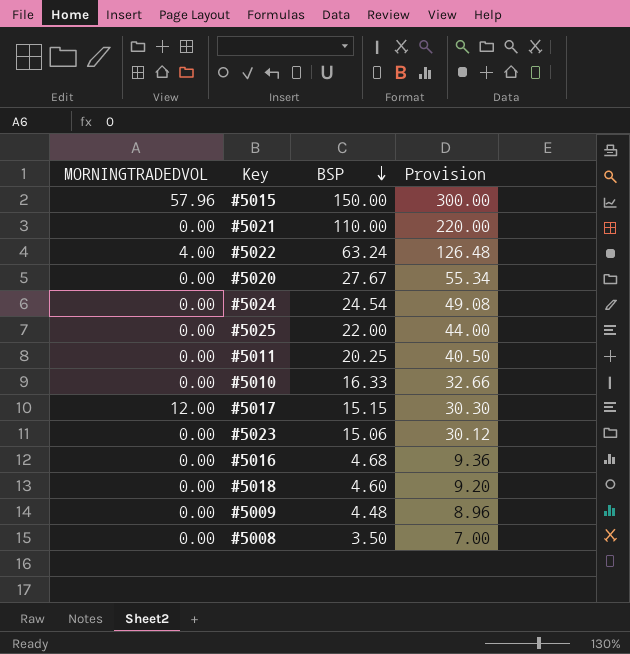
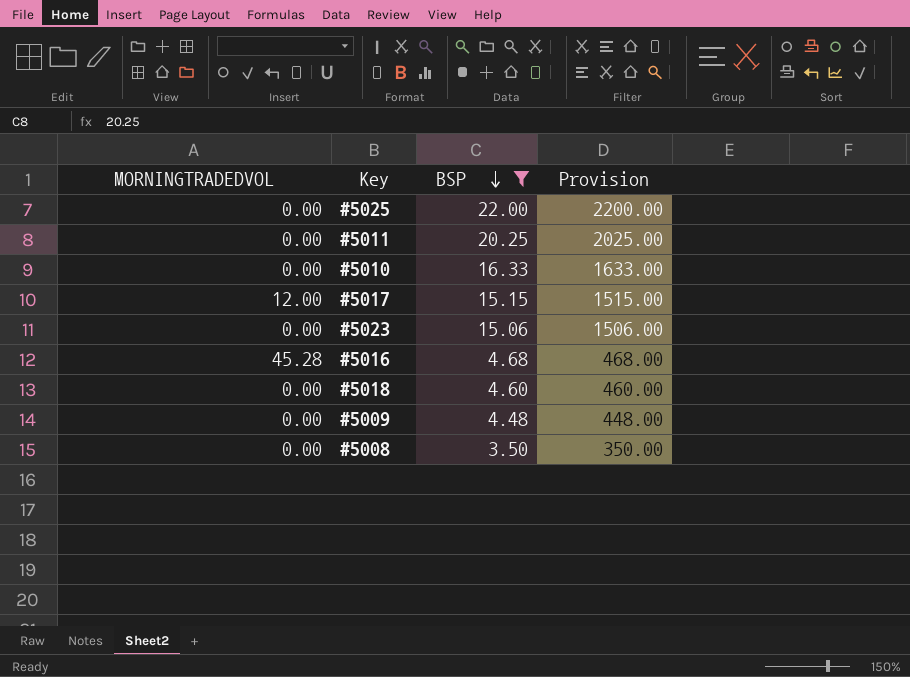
filter: none -> BSP <= 22.00
column Provision | formula: [BSP] * 2 -> [BSP] * 100
#5016 | MORNINGTRADEDVOL: 0.00 -> 45.28

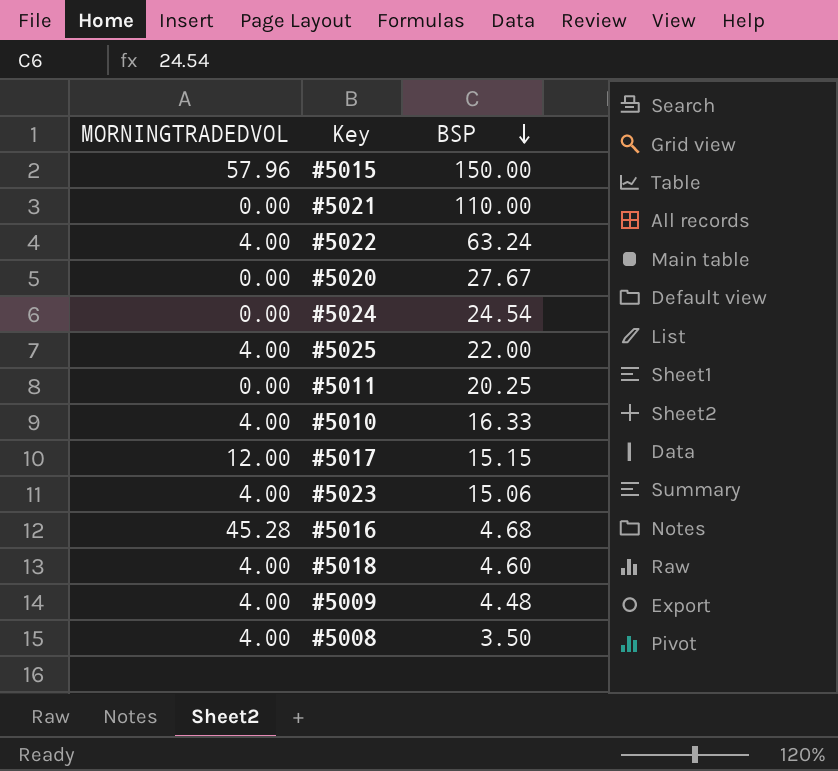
filter: BSP <= 22.00 -> none
column Provision | formula: [BSP] * 100 -> none
#5025 | MORNINGTRADEDVOL: 0.00 -> 4.00
#5010 | MORNINGTRADEDVOL: 0.00 -> 4.00
#5023 | MORNINGTRADEDVOL: 0.00 -> 4.00
#5018 | MORNINGTRADEDVOL: 0.00 -> 4.00
#5009 | MORNINGTRADEDVOL: 0.00 -> 4.00
#5008 | MORNINGTRADEDVOL: 0.00 -> 4.00

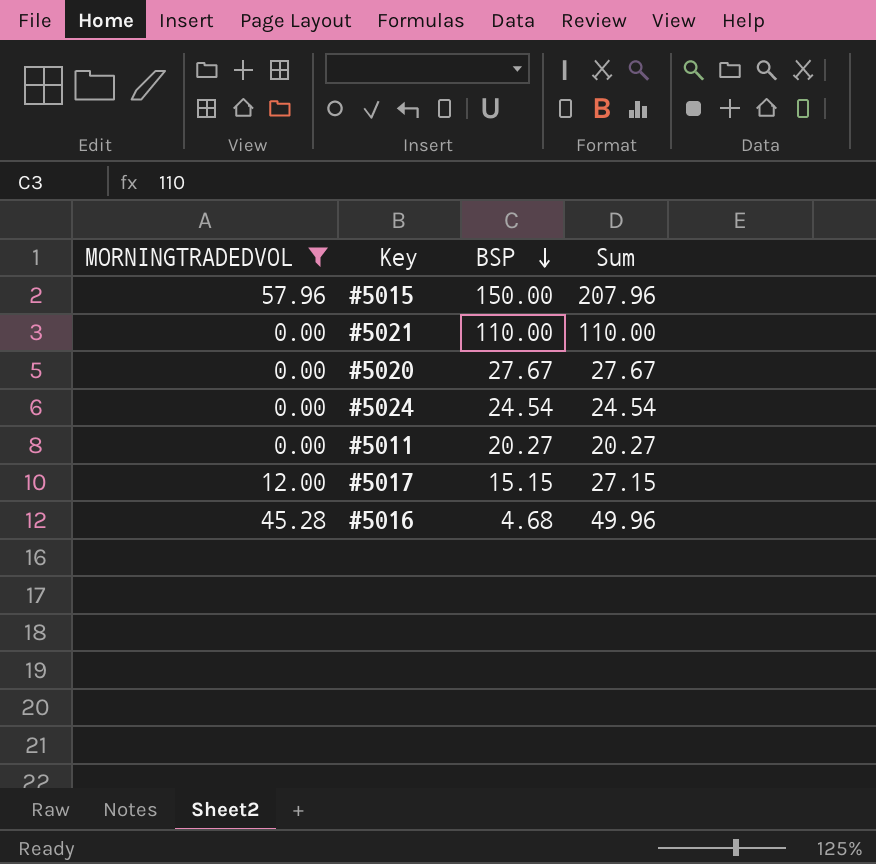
filter: none -> MORNINGTRADEDVOL != 4.00
column Sum | formula: none -> [MORNINGTRADEDVOL] + [BSP]
#5011 | BSP: 20.25 -> 20.27

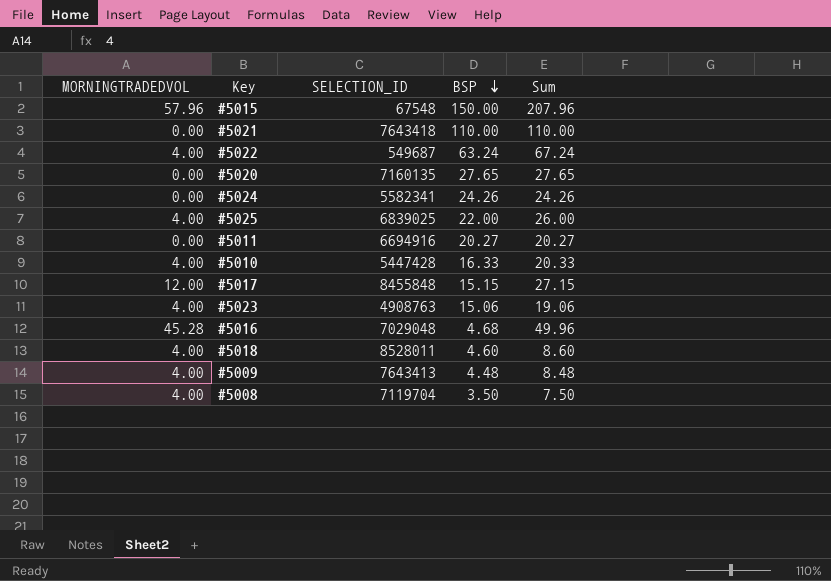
filter: MORNINGTRADEDVOL != 4.00 -> none
column SELECTION_ID | position: none -> 3
#5020 | BSP: 27.67 -> 27.65
#5020 | Sum: 27.67 -> 27.65
#5024 | BSP: 24.54 -> 24.26
#5024 | Sum: 24.54 -> 24.26

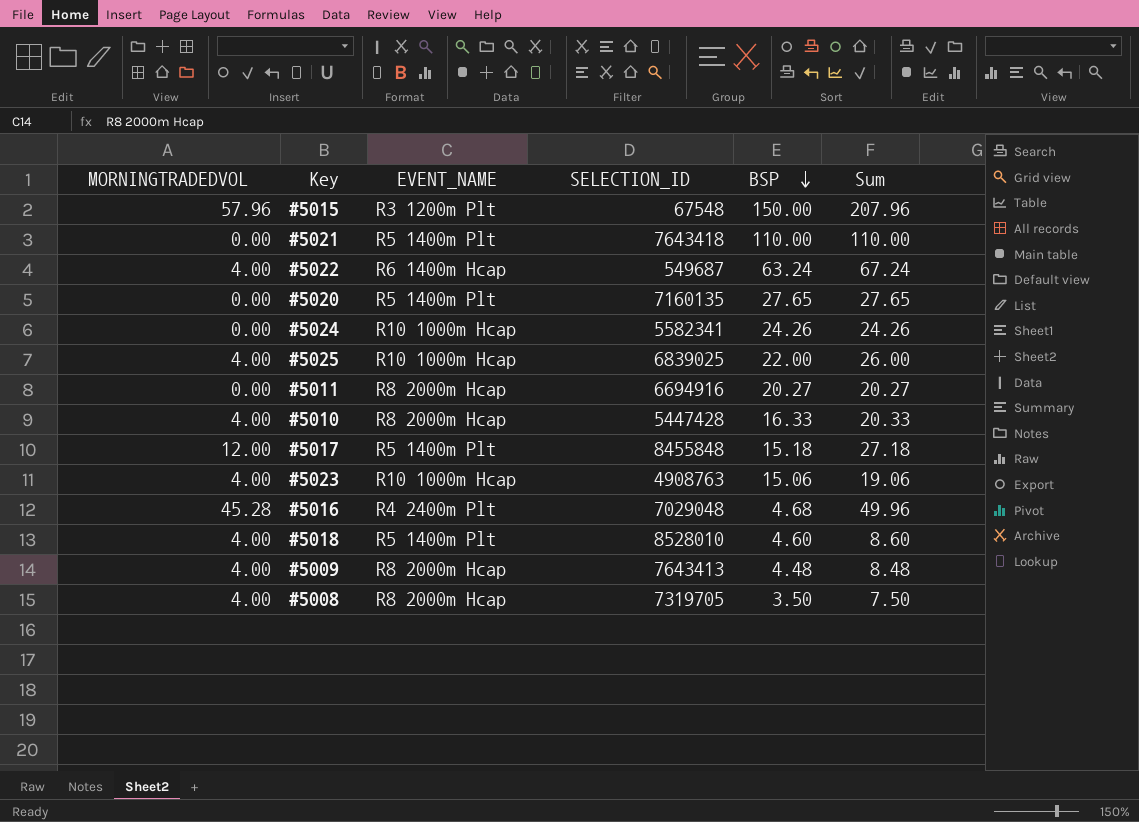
column EVENT_NAME | position: none -> 3
#5017 | BSP: 15.15 -> 15.18
#5017 | Sum: 27.15 -> 27.18
#5018 | SELECTION_ID: 8528011 -> 8528010
#5008 | SELECTION_ID: 7119704 -> 7319705

